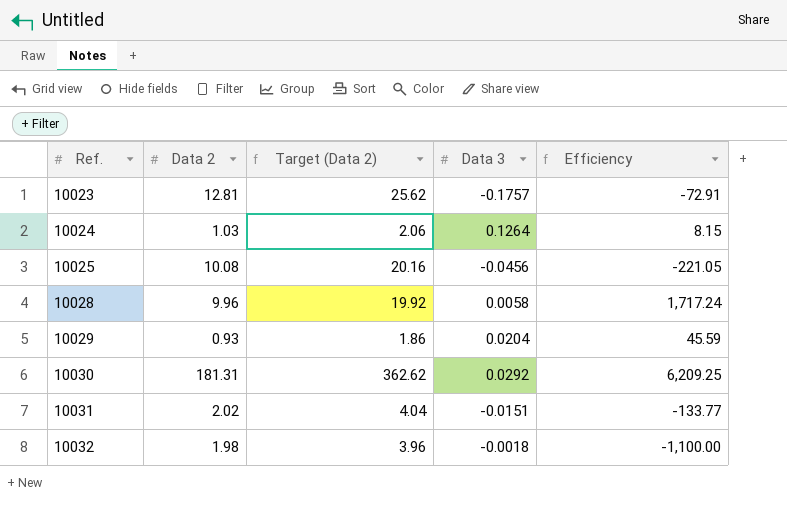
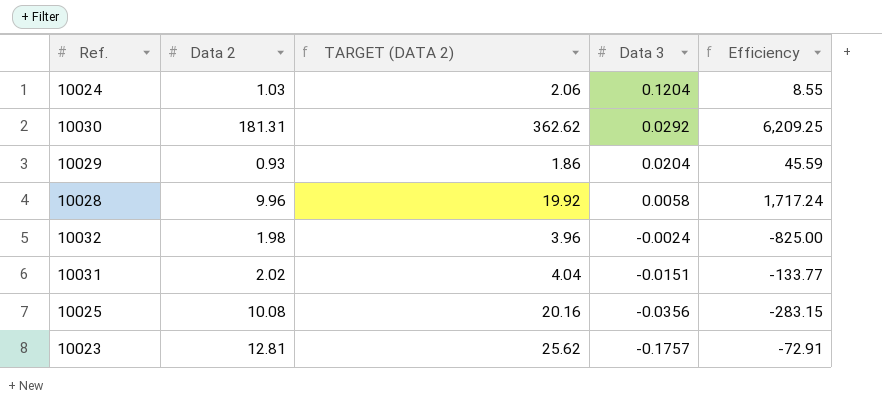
row order: Ref. ascending -> Data 3 descending
column name: Target (Data 2) -> TARGET (DATA 2)
10024 | Data 3: 0.1264 -> 0.1204
10024 | Efficiency: 8.15 -> 8.55
10032 | Data 3: -0.0018 -> -0.0024
10032 | Efficiency: -1,100.00 -> -825.00
10025 | Data 3: -0.0456 -> -0.0356
10025 | Efficiency: -221.05 -> -283.15

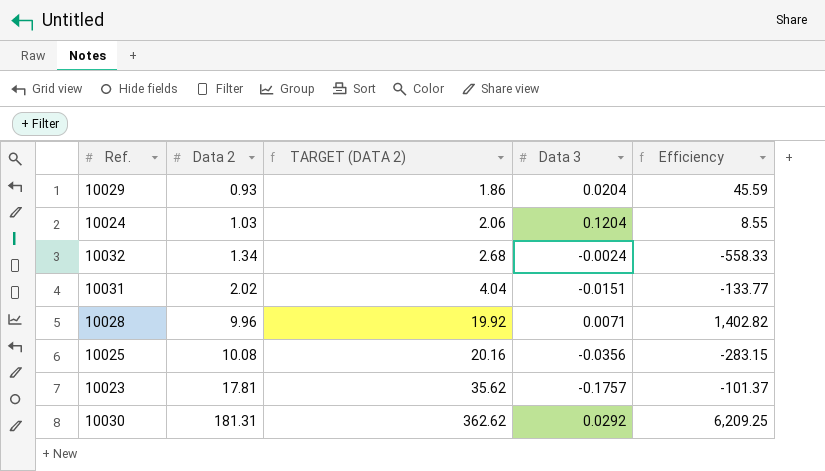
row order: Data 3 descending -> Data 2 ascending
10032 | Data 2: 1.98 -> 1.34
10032 | TARGET (DATA 2): 3.96 -> 2.68
10032 | Efficiency: -825.00 -> -558.33
10028 | Data 3: 0.0058 -> 0.0071
10028 | Efficiency: 1,717.24 -> 1,402.82
10023 | Data 2: 12.81 -> 17.81
10023 | TARGET (DATA 2): 25.62 -> 35.62
10023 | Efficiency: -72.91 -> -101.37

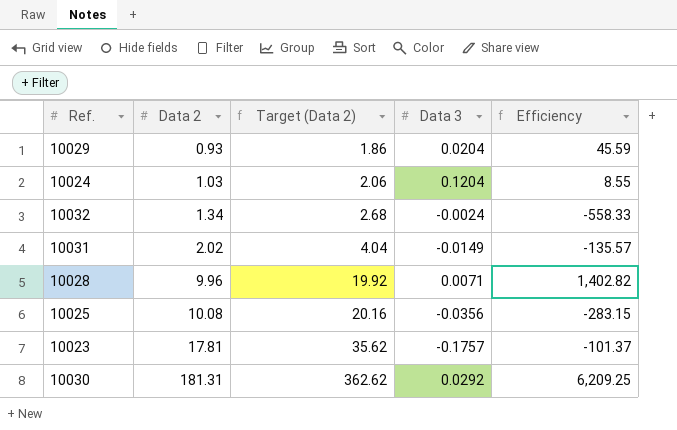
column name: TARGET (DATA 2) -> Target (Data 2)
10031 | Data 3: -0.0151 -> -0.0149
10031 | Efficiency: -133.77 -> -135.57

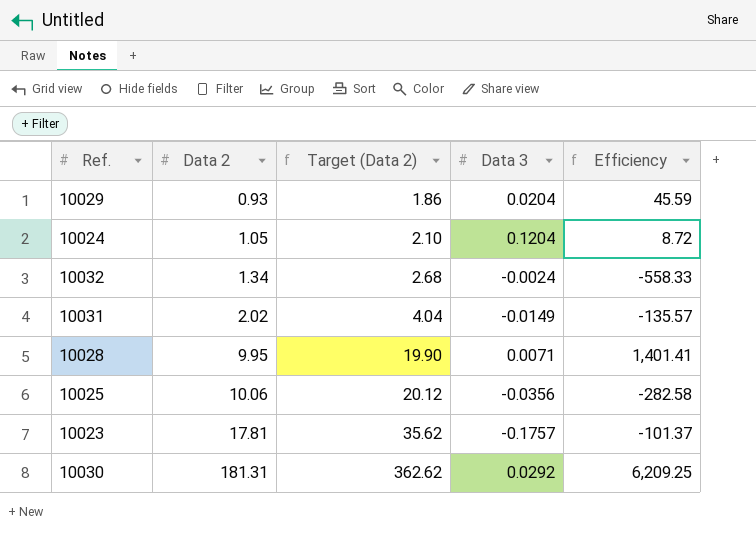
10024 | Data 2: 1.03 -> 1.05
10024 | Target (Data 2): 2.06 -> 2.10
10024 | Efficiency: 8.55 -> 8.72
10028 | Data 2: 9.96 -> 9.95
10028 | Target (Data 2): 19.92 -> 19.90
10028 | Efficiency: 1,402.82 -> 1,401.41
10025 | Data 2: 10.08 -> 10.06
10025 | Target (Data 2): 20.16 -> 20.12
10025 | Efficiency: -283.15 -> -282.58

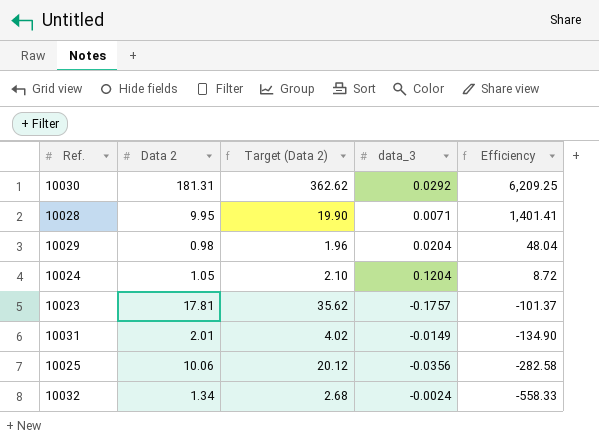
row order: Data 2 ascending -> Efficiency descending
column name: Data 3 -> data_3
10029 | Data 2: 0.93 -> 0.98
10029 | Target (Data 2): 1.86 -> 1.96
10029 | Efficiency: 45.59 -> 48.04
10031 | Data 2: 2.02 -> 2.01
10031 | Target (Data 2): 4.04 -> 4.02
10031 | Efficiency: -135.57 -> -134.90

